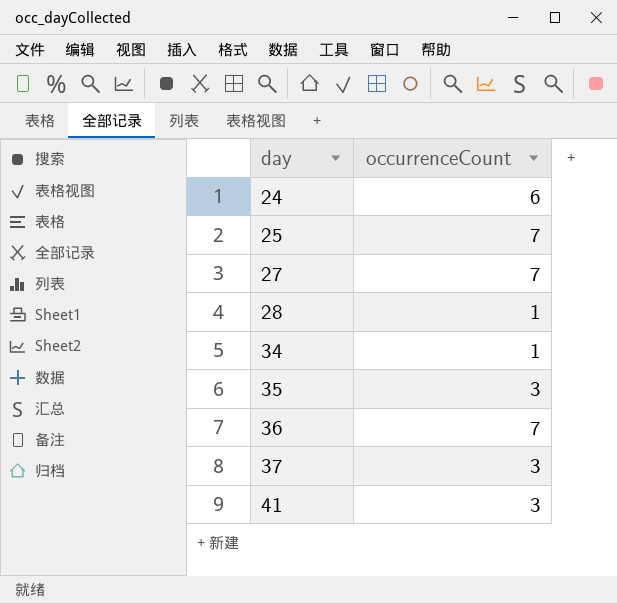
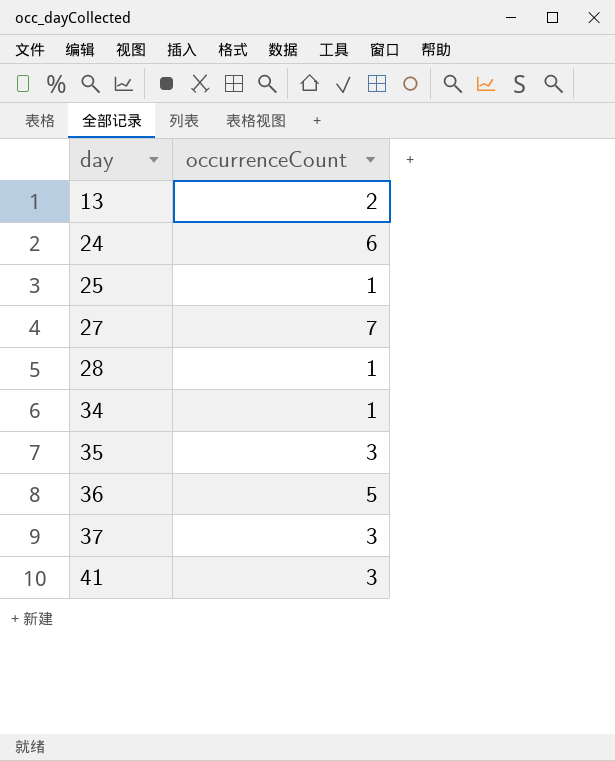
row 13: none -> 2
25 | occurrenceCount: 7 -> 1
36 | occurrenceCount: 7 -> 5

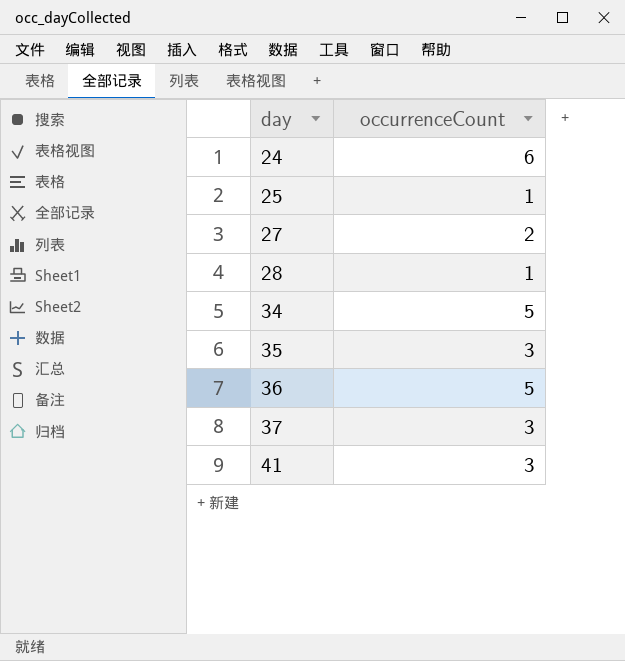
row 13: 2 -> none
27 | occurrenceCount: 7 -> 2
34 | occurrenceCount: 1 -> 5

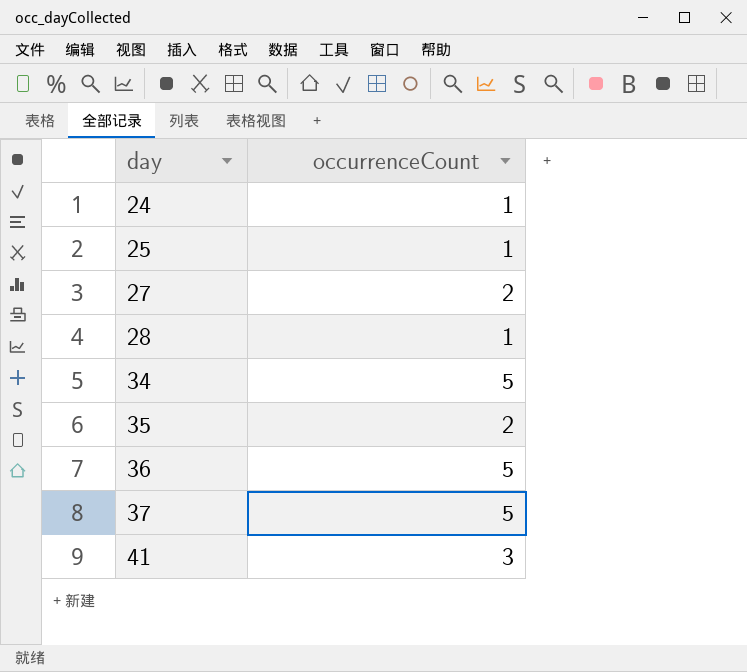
24 | occurrenceCount: 6 -> 1
35 | occurrenceCount: 3 -> 2
37 | occurrenceCount: 3 -> 5

